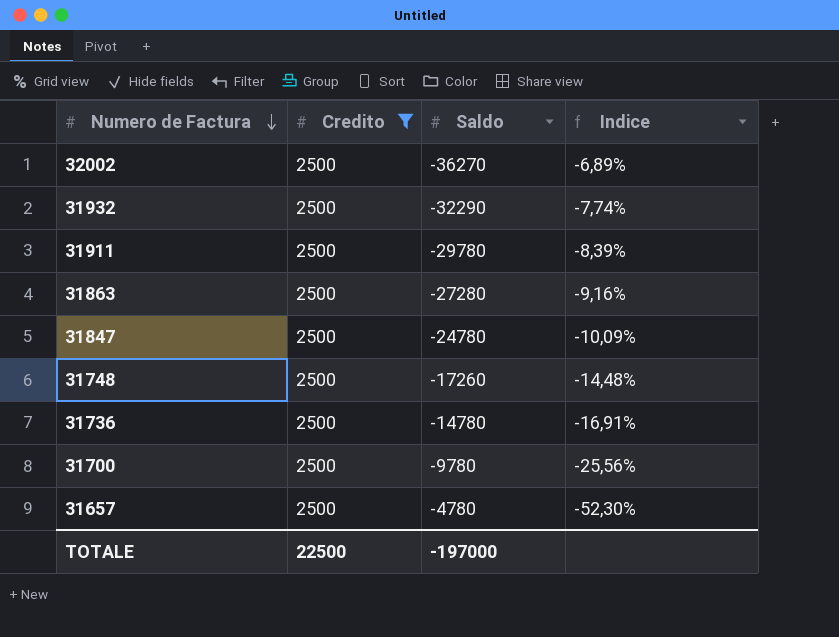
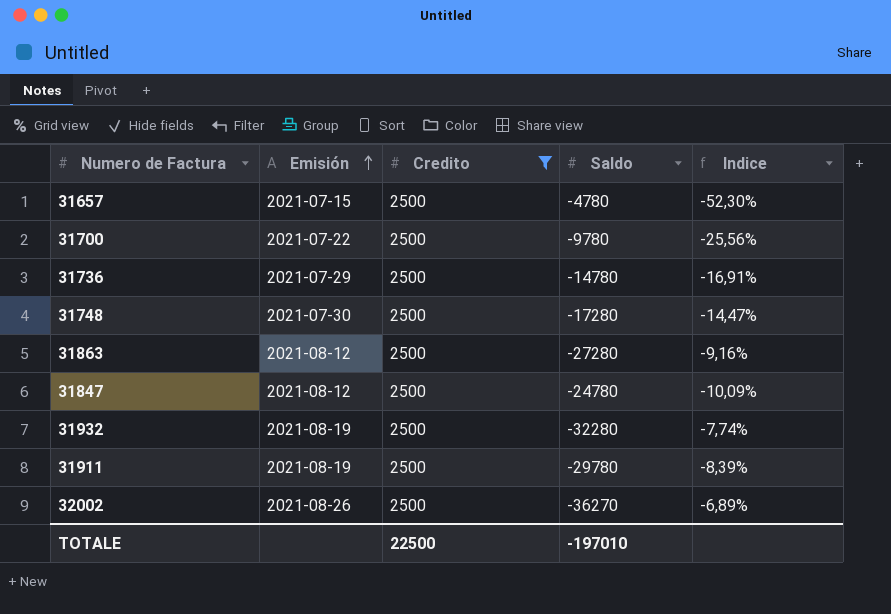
row order: Numero de Factura descending -> Emisión ascending
column Emisión | position: none -> 2
31748 | Saldo: -17260 -> -17280
31748 | Indice: -14,48% -> -14,47%
31932 | Saldo: -32290 -> -32280
TOTALE | Saldo: -197000 -> -197010

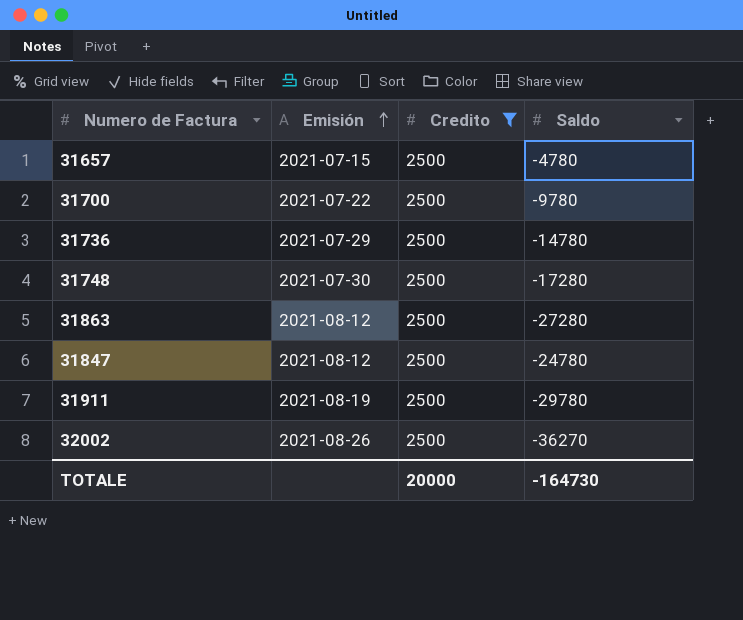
column Indice | formula: [Credito] / [Saldo] -> none
row 31932: 2021-08-19 | 2500 | -32280 | -7,74% -> none
TOTALE | Credito: 22500 -> 20000
TOTALE | Saldo: -197010 -> -164730

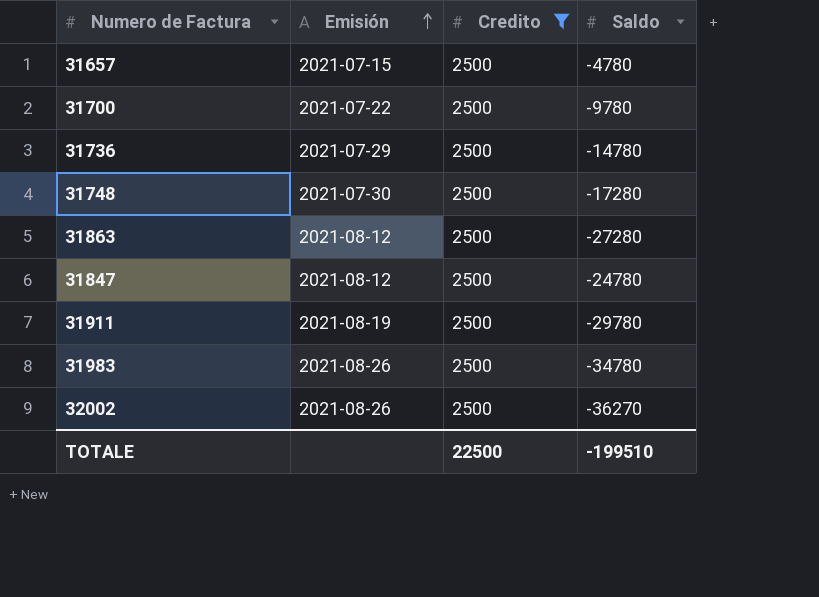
row 31983: none -> 2021-08-26 | 2500 | -34780
TOTALE | Credito: 20000 -> 22500
TOTALE | Saldo: -164730 -> -199510

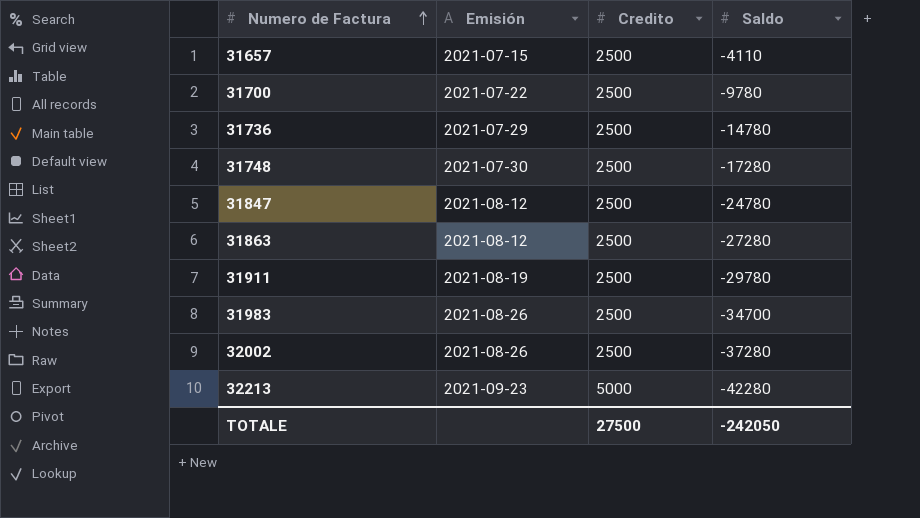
filter: Credito = 2500 -> none
row order: Emisión ascending -> Numero de Factura ascending
31657 | Saldo: -4780 -> -4110
31983 | Saldo: -34780 -> -34700
32002 | Saldo: -36270 -> -37280
TOTALE | Credito: 22500 -> 27500
TOTALE | Saldo: -199510 -> -242050

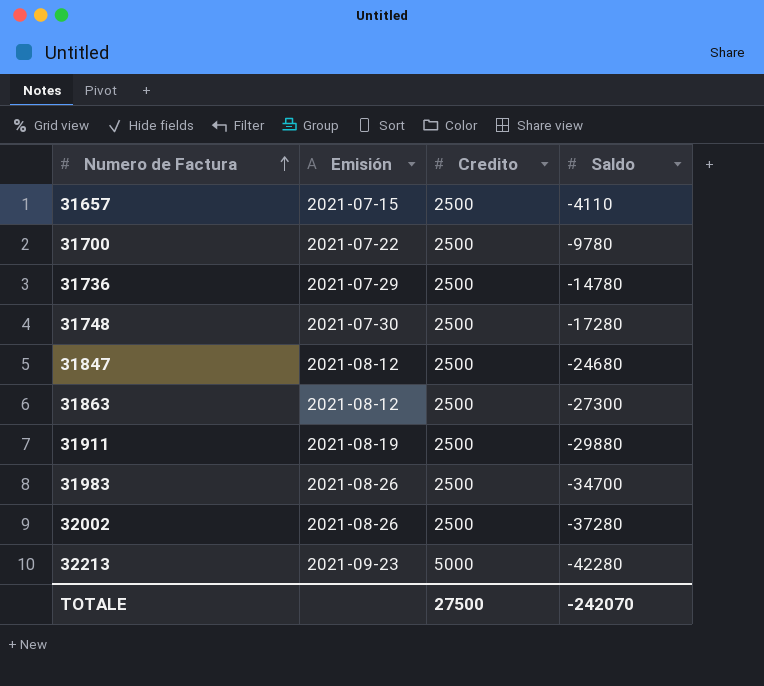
31847 | Saldo: -24780 -> -24680
31863 | Saldo: -27280 -> -27300
31911 | Saldo: -29780 -> -29880
TOTALE | Saldo: -242050 -> -242070

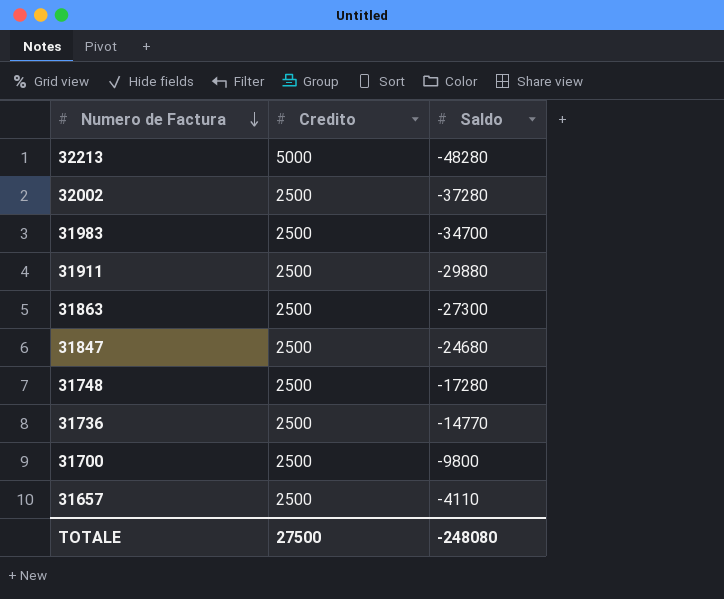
row order: Numero de Factura ascending -> Numero de Factura descending
column Emisión | position: 2 -> none
32213 | Saldo: -42280 -> -48280
31736 | Saldo: -14780 -> -14770
31700 | Saldo: -9780 -> -9800
TOTALE | Saldo: -242070 -> -248080

